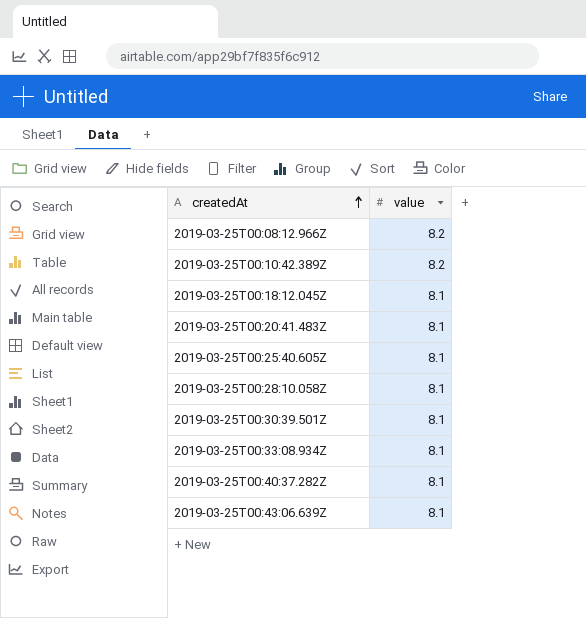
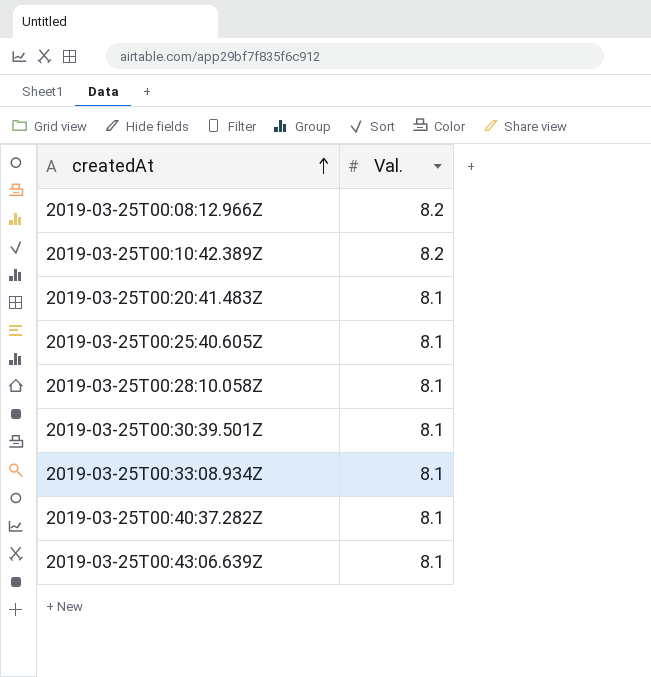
column name: value -> Val.
row 2019-03-25T00:18:12.045Z: 8.1 -> none

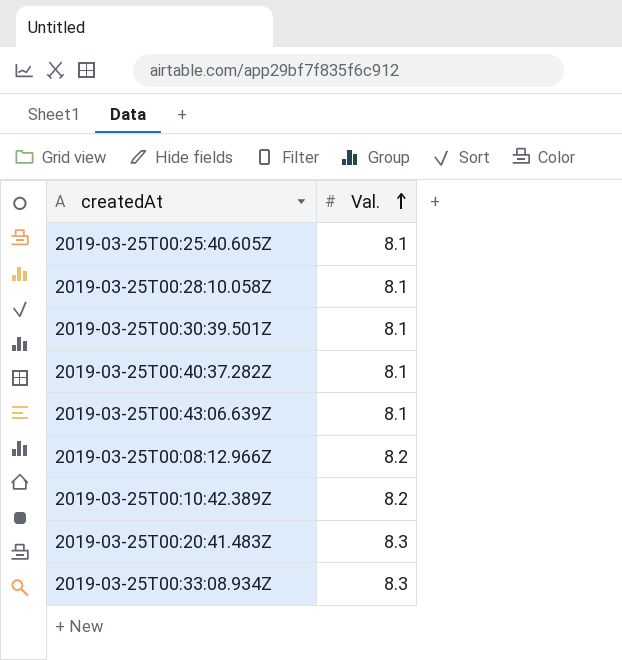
row order: createdAt ascending -> Val. ascending
2019-03-25T00:20:41.483Z | Val.: 8.1 -> 8.3
2019-03-25T00:33:08.934Z | Val.: 8.1 -> 8.3

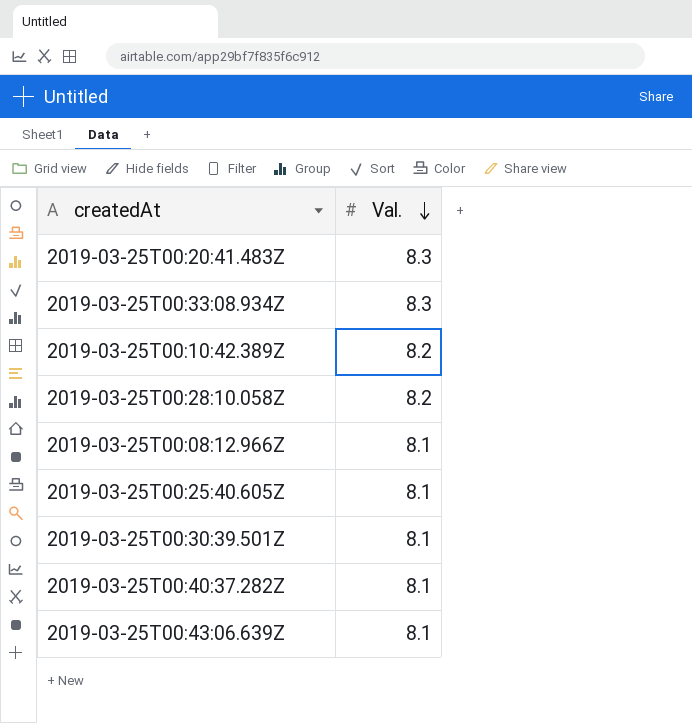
row order: Val. ascending -> Val. descending
2019-03-25T00:28:10.058Z | Val.: 8.1 -> 8.2
2019-03-25T00:08:12.966Z | Val.: 8.2 -> 8.1

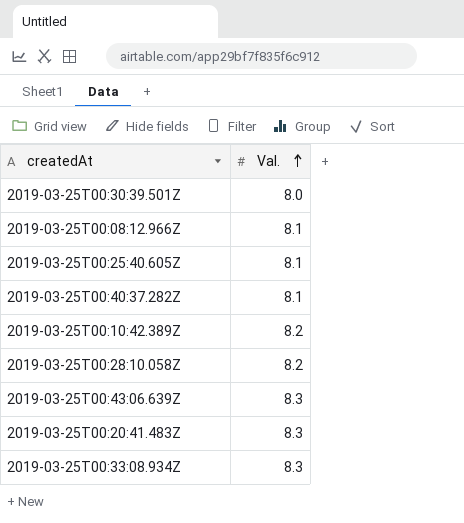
row order: Val. descending -> Val. ascending
2019-03-25T00:30:39.501Z | Val.: 8.1 -> 8.0
2019-03-25T00:43:06.639Z | Val.: 8.1 -> 8.3

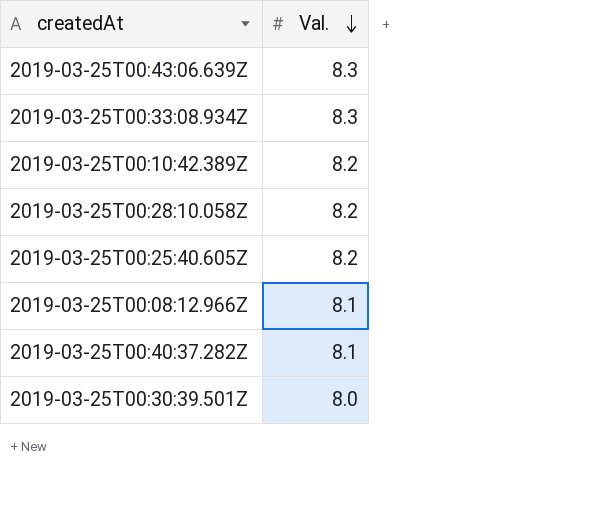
row order: Val. ascending -> Val. descending
row 2019-03-25T00:20:41.483Z: 8.3 -> none
2019-03-25T00:25:40.605Z | Val.: 8.1 -> 8.2

